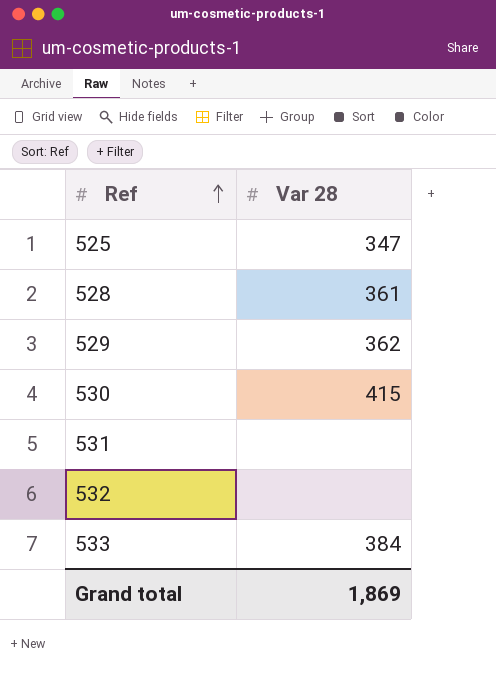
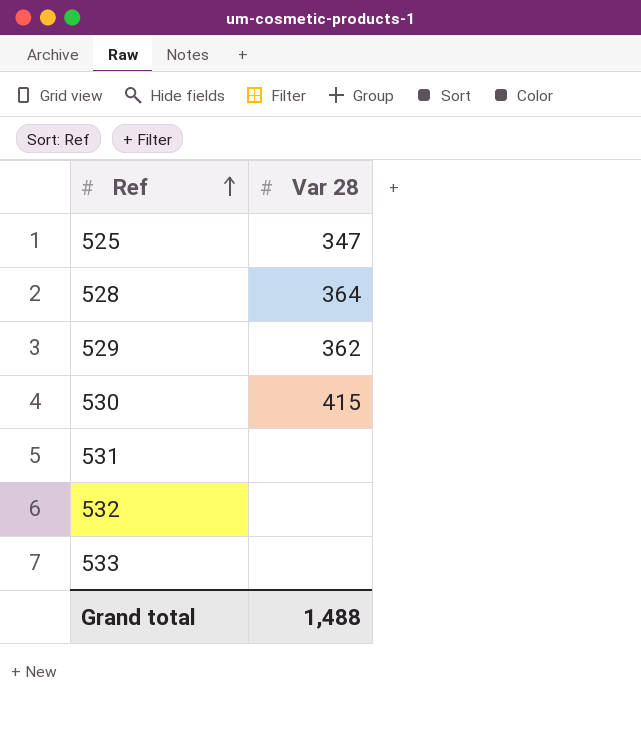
528 | Var 28: 361 -> 364
533 | Var 28: 384 -> none
Grand total | Var 28: 1,869 -> 1,488

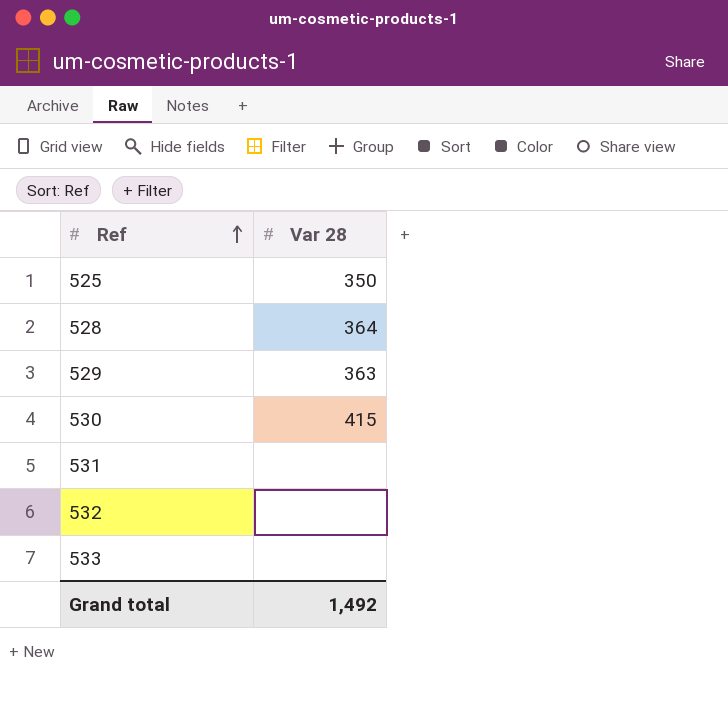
525 | Var 28: 347 -> 350
529 | Var 28: 362 -> 363
Grand total | Var 28: 1,488 -> 1,492

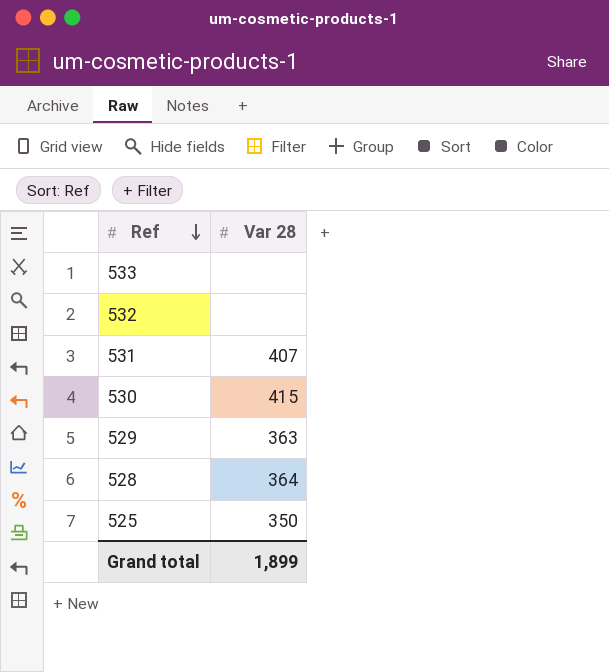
row order: Ref ascending -> Ref descending
531 | Var 28: none -> 407
Grand total | Var 28: 1,492 -> 1,899

